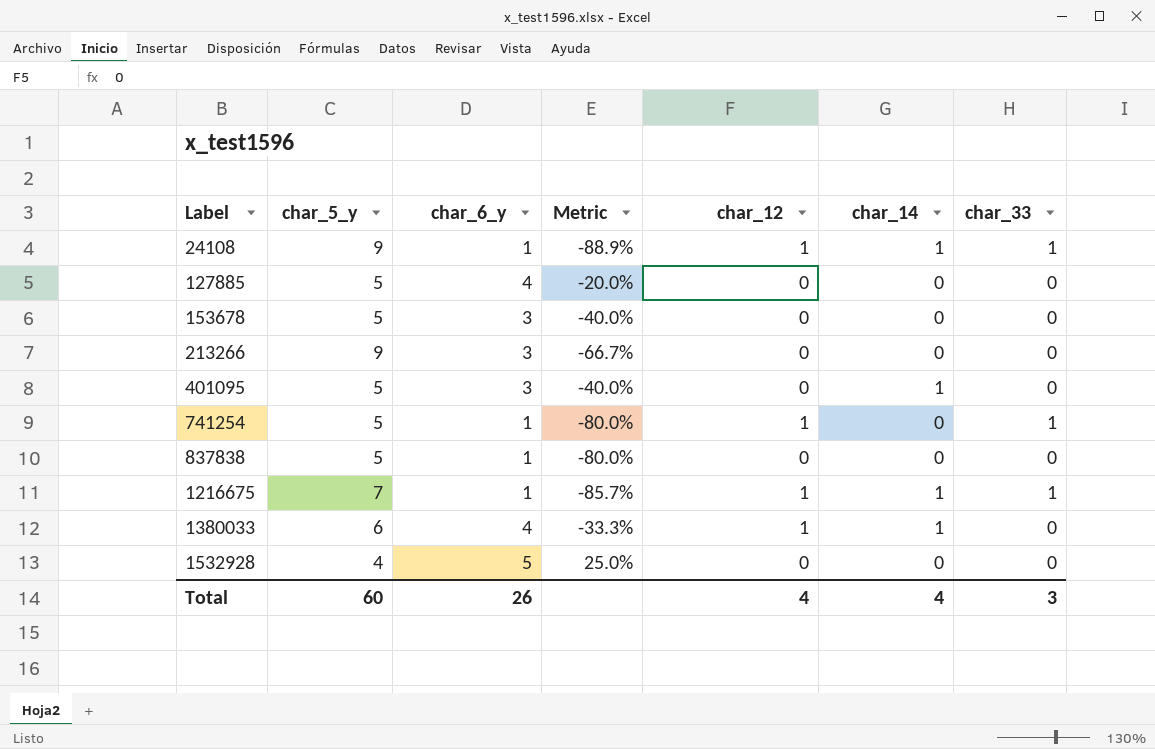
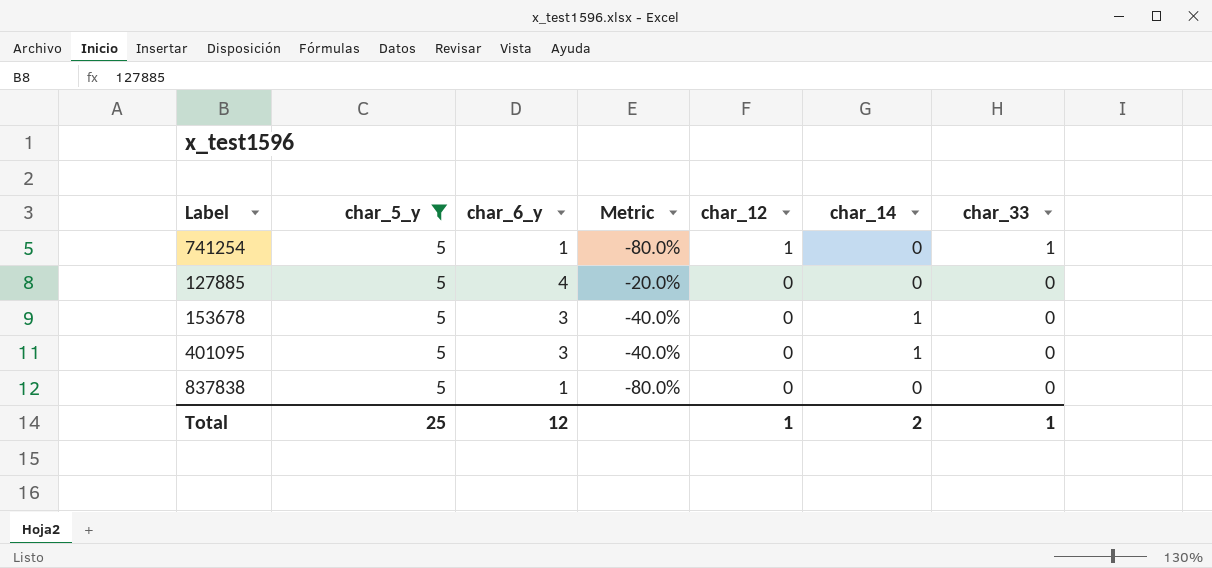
filter: none -> char_5_y = 5
row order: Label ascending -> char_12 descending
153678 | char_14: 0 -> 1
Total | char_5_y: 60 -> 25
Total | char_6_y: 26 -> 12
Total | char_12: 4 -> 1
Total | char_14: 4 -> 2
Total | char_33: 3 -> 1

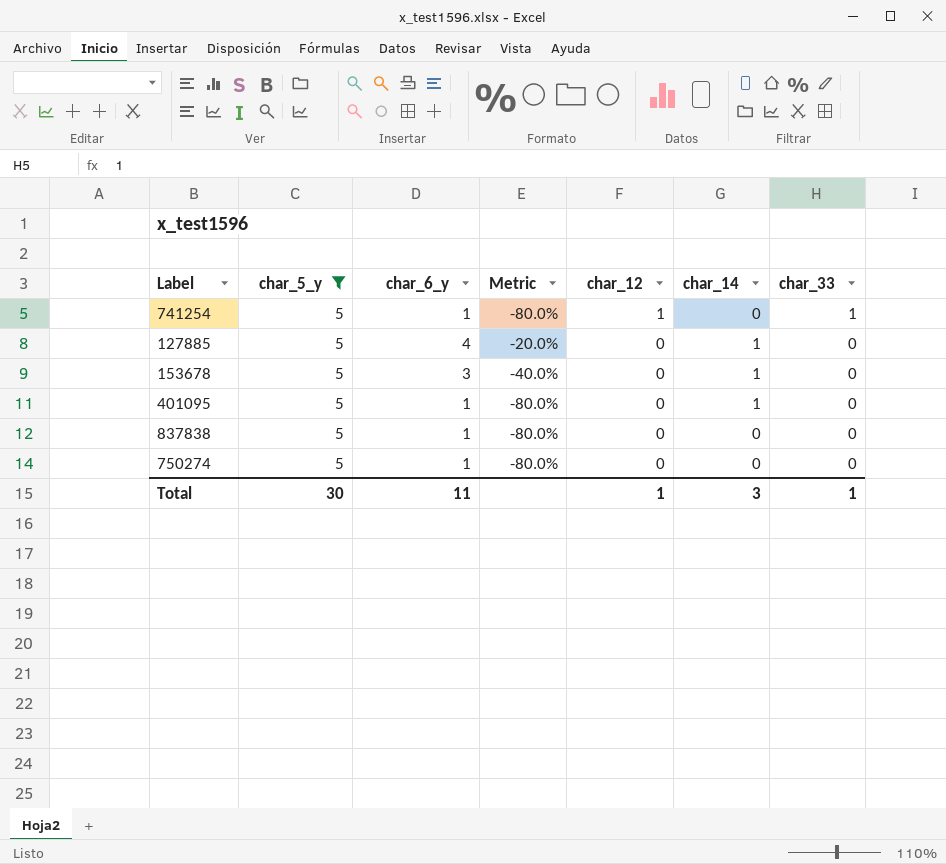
127885 | char_14: 0 -> 1
401095 | char_6_y: 3 -> 1
401095 | Metric: -40.0% -> -80.0%
row 750274: none -> 5 | 1 | -80.0% | 0 | 0 | 0
Total | char_5_y: 25 -> 30
Total | char_6_y: 12 -> 11
Total | char_14: 2 -> 3

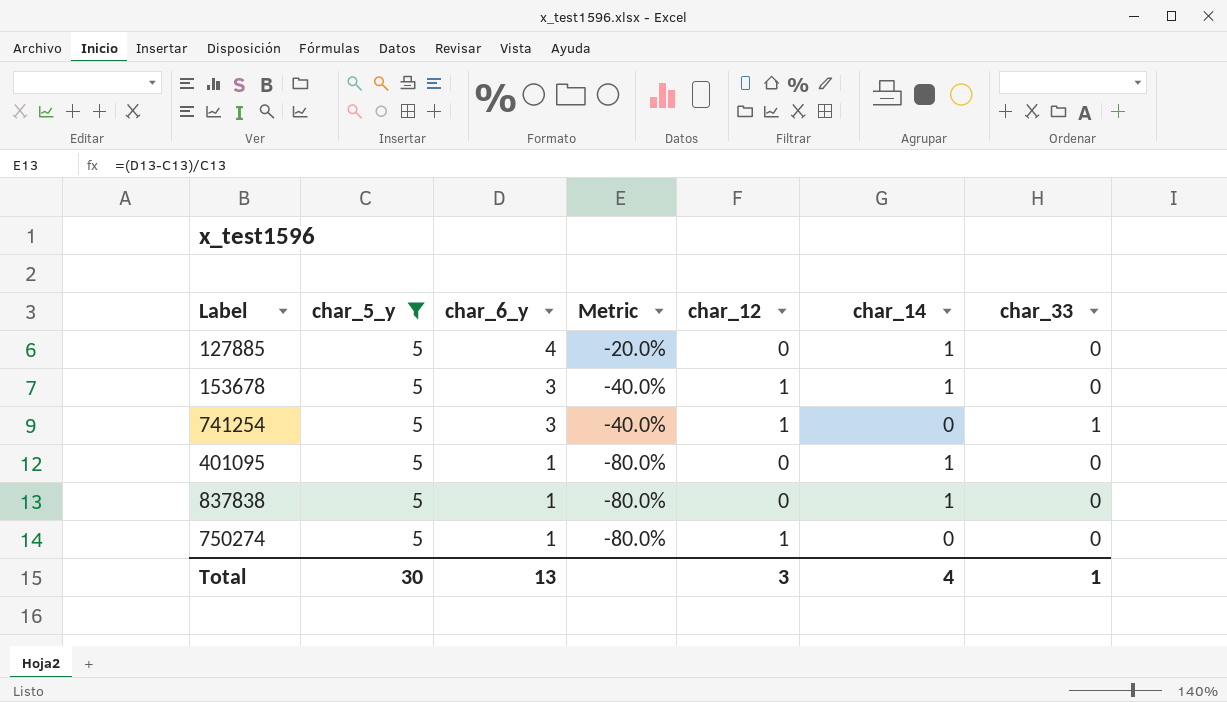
row order: char_12 descending -> char_6_y descending
153678 | char_12: 0 -> 1
741254 | char_6_y: 1 -> 3
741254 | Metric: -80.0% -> -40.0%
837838 | char_14: 0 -> 1
750274 | char_12: 0 -> 1
Total | char_6_y: 11 -> 13
Total | char_12: 1 -> 3
Total | char_14: 3 -> 4

